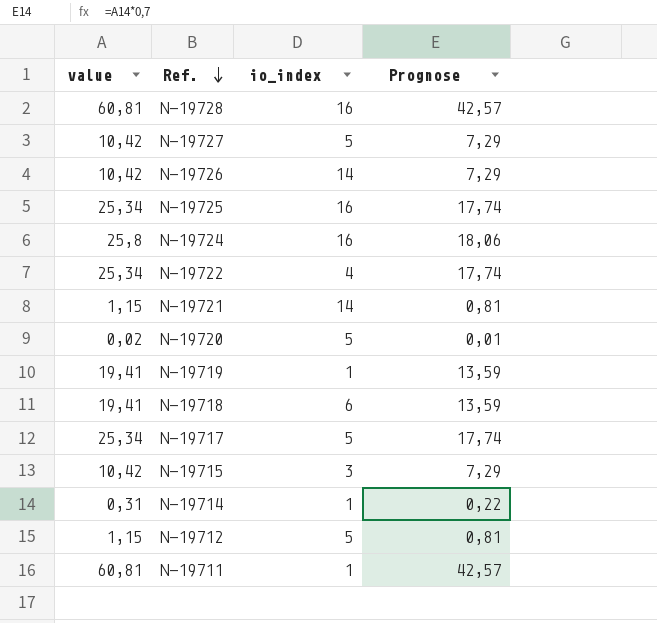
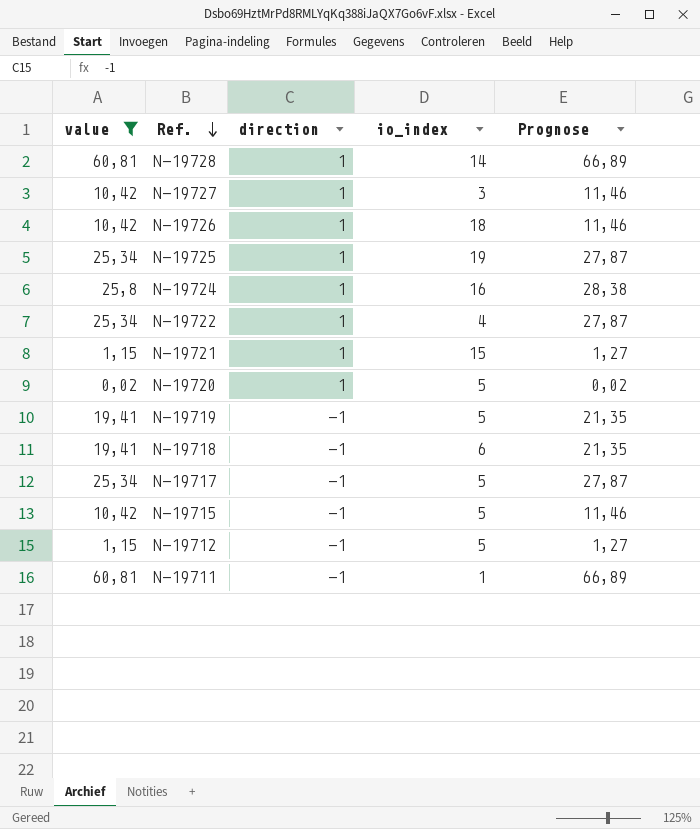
filter: none -> value != 0,31
column direction | position: none -> 3
column Prognose | formula: [value] * 0,7 -> [value] * 1,1
N-19728 | io_index: 16 -> 14
N-19727 | io_index: 5 -> 3
N-19726 | io_index: 14 -> 18
N-19725 | io_index: 16 -> 19
N-19721 | io_index: 14 -> 15
N-19719 | io_index: 1 -> 5
N-19715 | io_index: 3 -> 5

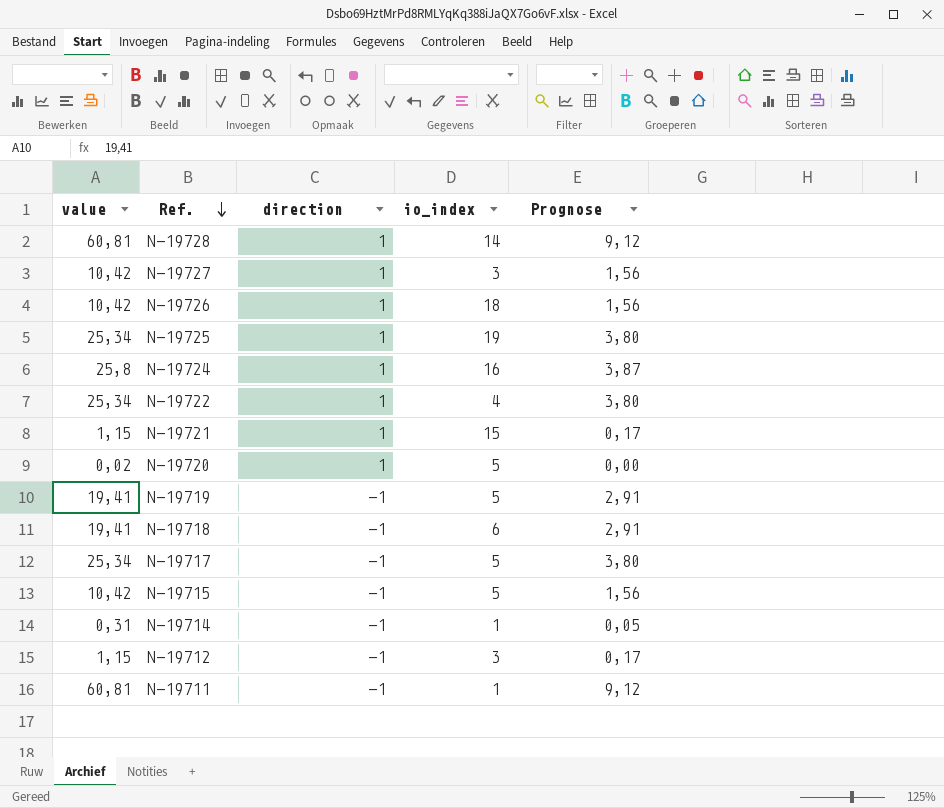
filter: value != 0,31 -> none
column Prognose | formula: [value] * 1,1 -> [value] * 0,15
N-19712 | io_index: 5 -> 3

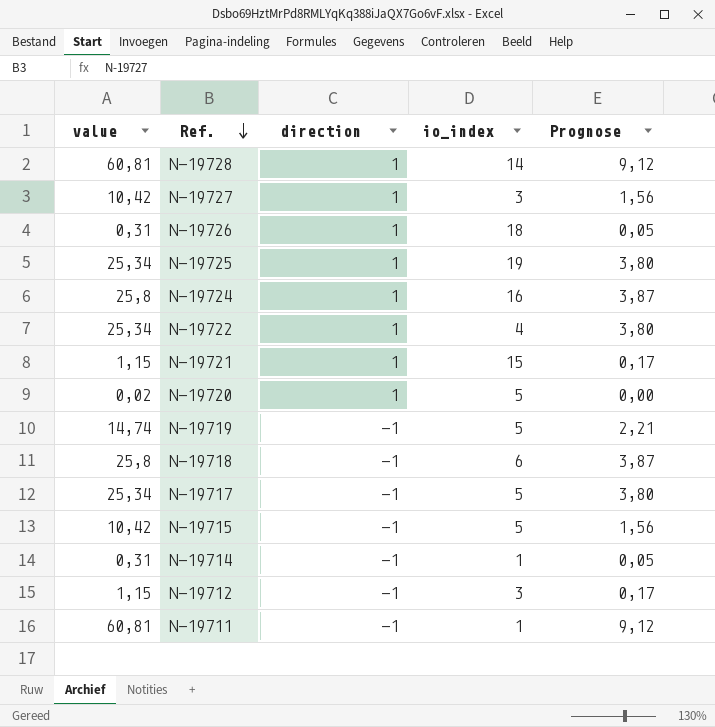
N-19726 | value: 10,42 -> 0,31
N-19726 | Prognose: 1,56 -> 0,05
N-19719 | value: 19,41 -> 14,74
N-19719 | Prognose: 2,91 -> 2,21
N-19718 | value: 19,41 -> 25,8
N-19718 | Prognose: 2,91 -> 3,87

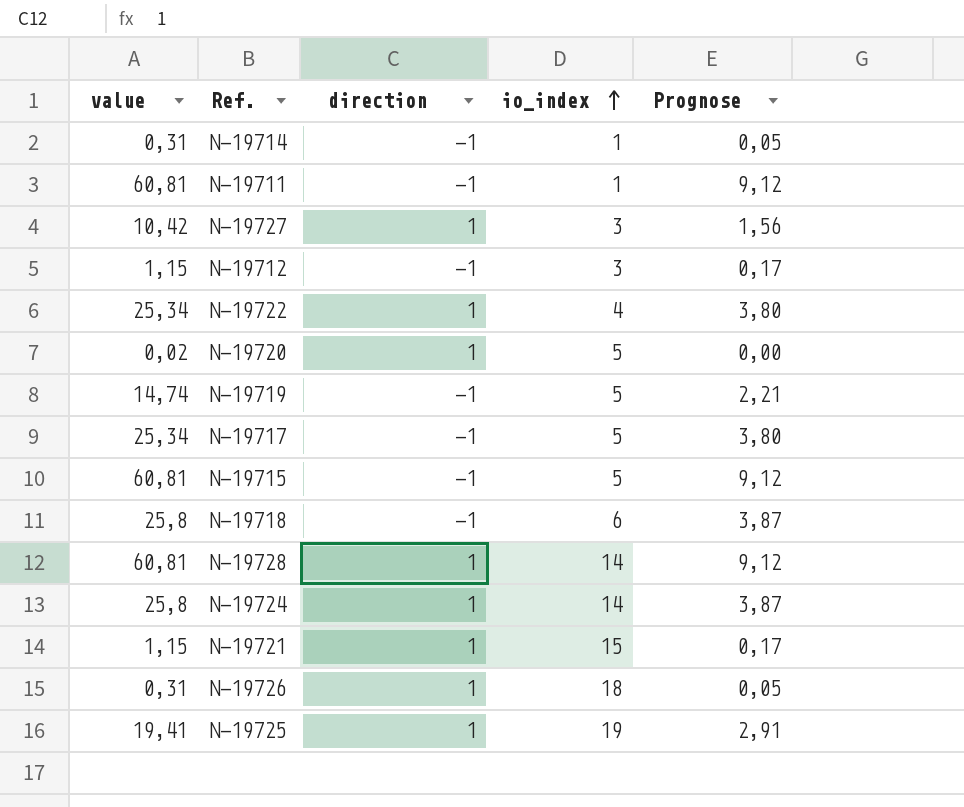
row order: Ref. descending -> io_index ascending
N-19715 | value: 10,42 -> 60,81
N-19715 | Prognose: 1,56 -> 9,12
N-19724 | io_index: 16 -> 14
N-19725 | value: 25,34 -> 19,41
N-19725 | Prognose: 3,80 -> 2,91

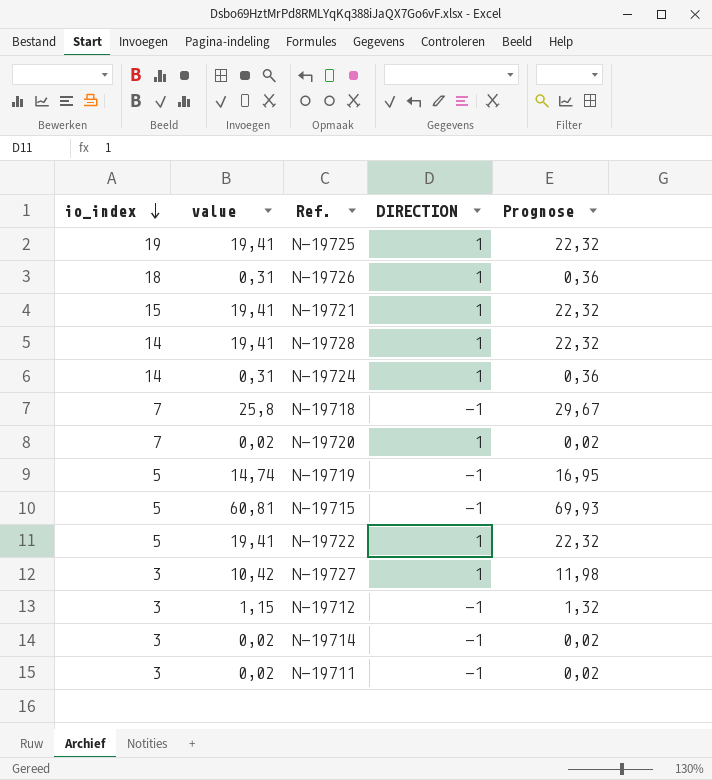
row order: io_index ascending -> io_index descending
column io_index | position: 4 -> 1
column name: direction -> DIRECTION
column Prognose | formula: [value] * 0,15 -> [value] * 1,15
row N-19717: 25,34 | -1 | 5 | 3,80 -> none
N-19721 | value: 1,15 -> 19,41
N-19728 | value: 60,81 -> 19,41
N-19724 | value: 25,8 -> 0,31
N-19718 | io_index: 6 -> 7
N-19720 | io_index: 5 -> 7
N-19722 | io_index: 4 -> 5
N-19722 | value: 25,34 -> 19,41
N-19714 | io_index: 1 -> 3
N-19714 | value: 0,31 -> 0,02
N-19711 | io_index: 1 -> 3
N-19711 | value: 60,81 -> 0,02

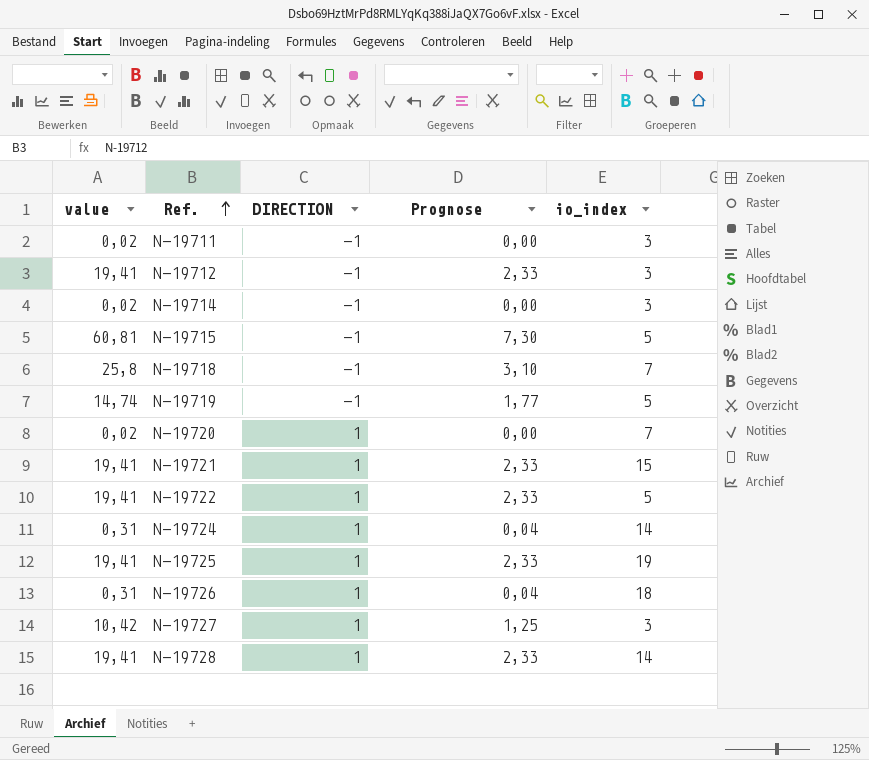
row order: io_index descending -> Ref. ascending
column Prognose | formula: [value] * 1,15 -> [value] * 0,12
column io_index | position: 1 -> 5
N-19712 | value: 1,15 -> 19,41

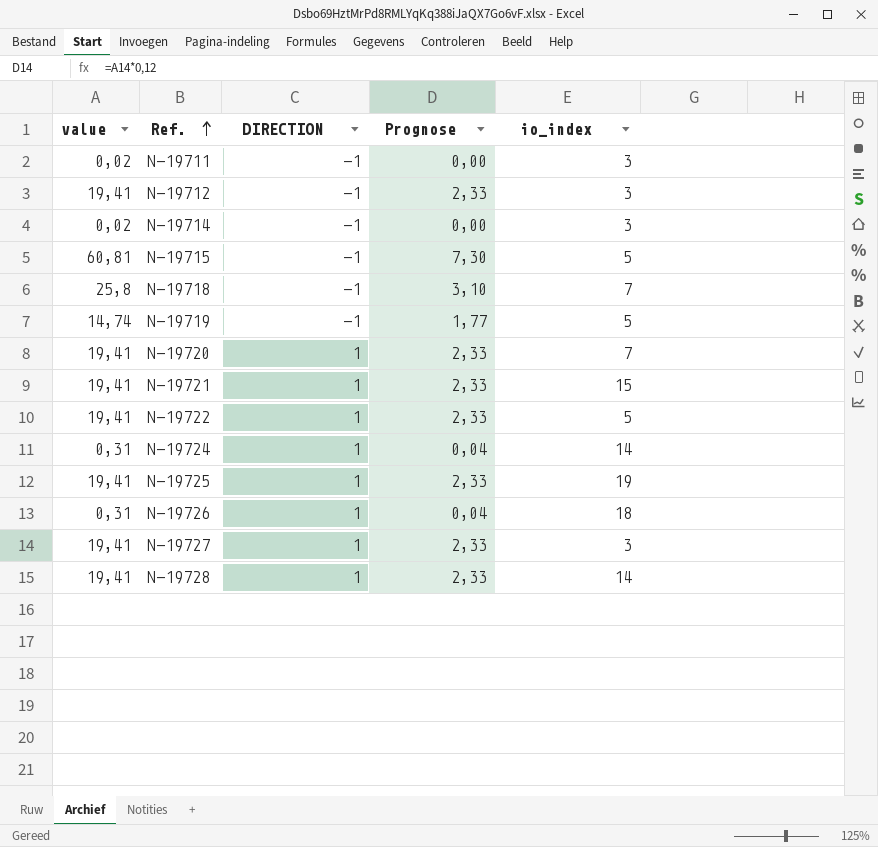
N-19720 | value: 0,02 -> 19,41
N-19720 | Prognose: 0,00 -> 2,33
N-19727 | value: 10,42 -> 19,41
N-19727 | Prognose: 1,25 -> 2,33

